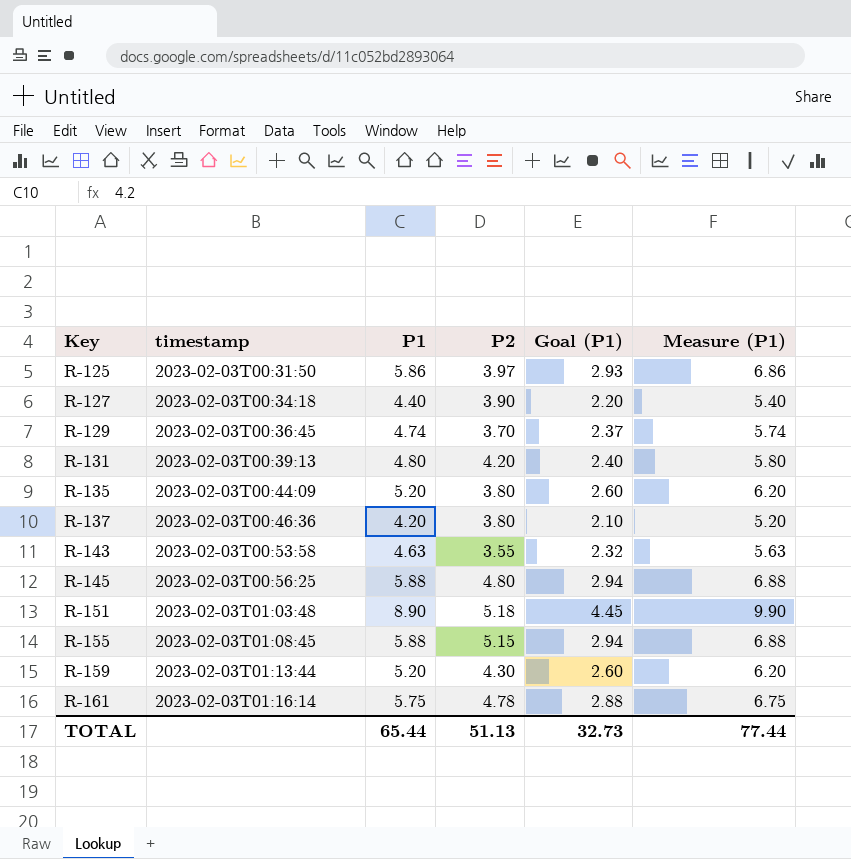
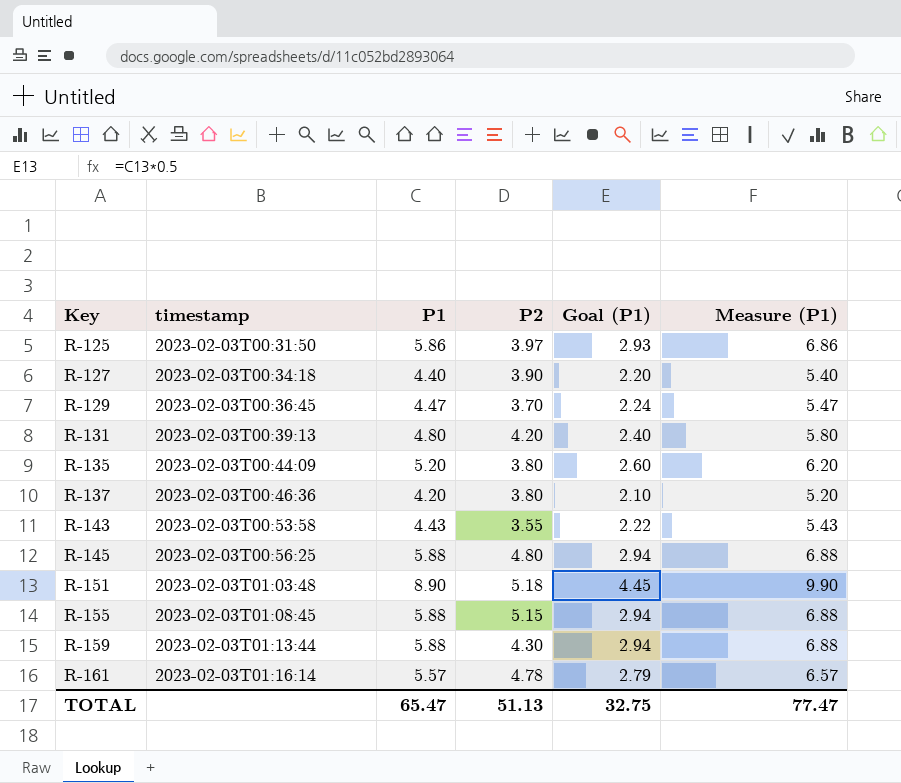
R-129 | P1: 4.74 -> 4.47
R-129 | Goal (P1): 2.37 -> 2.24
R-129 | Measure (P1): 5.74 -> 5.47
R-143 | P1: 4.63 -> 4.43
R-143 | Goal (P1): 2.32 -> 2.22
R-143 | Measure (P1): 5.63 -> 5.43
R-159 | P1: 5.20 -> 5.88
R-159 | Goal (P1): 2.60 -> 2.94
R-159 | Measure (P1): 6.20 -> 6.88
R-161 | P1: 5.75 -> 5.57
R-161 | Goal (P1): 2.88 -> 2.79
R-161 | Measure (P1): 6.75 -> 6.57
TOTAL | P1: 65.44 -> 65.47
TOTAL | Goal (P1): 32.73 -> 32.75
TOTAL | Measure (P1): 77.44 -> 77.47

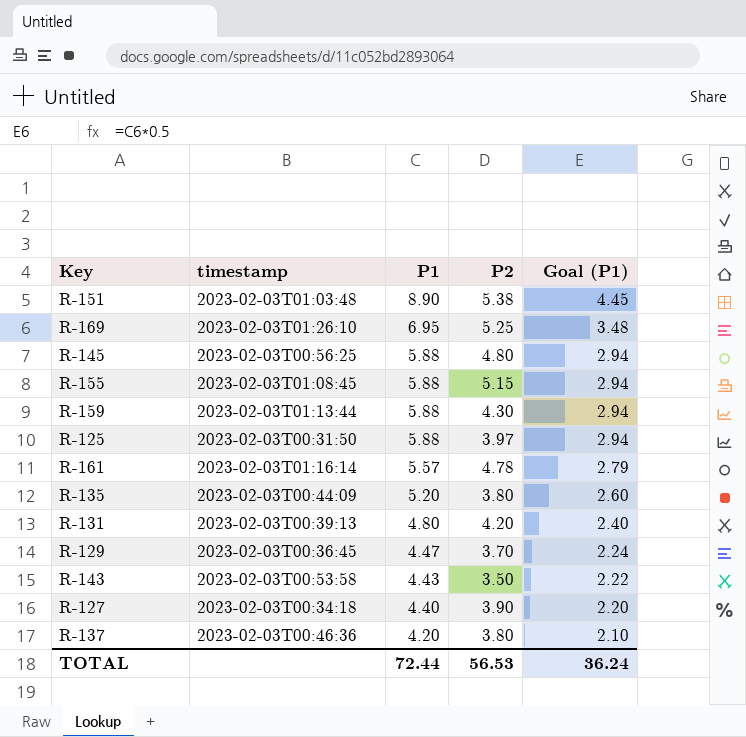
row order: Key ascending -> P1 descending
column Measure (P1) | formula: [P1] + 1 -> none
R-151 | P2: 5.18 -> 5.38
row R-169: none -> 2023-02-03T01:26:10 | 6.95 | 5.25 | 3.48
R-125 | P1: 5.86 -> 5.88
R-125 | Goal (P1): 2.93 -> 2.94
R-143 | P2: 3.55 -> 3.50
TOTAL | P1: 65.47 -> 72.44
TOTAL | P2: 51.13 -> 56.53
TOTAL | Goal (P1): 32.75 -> 36.24

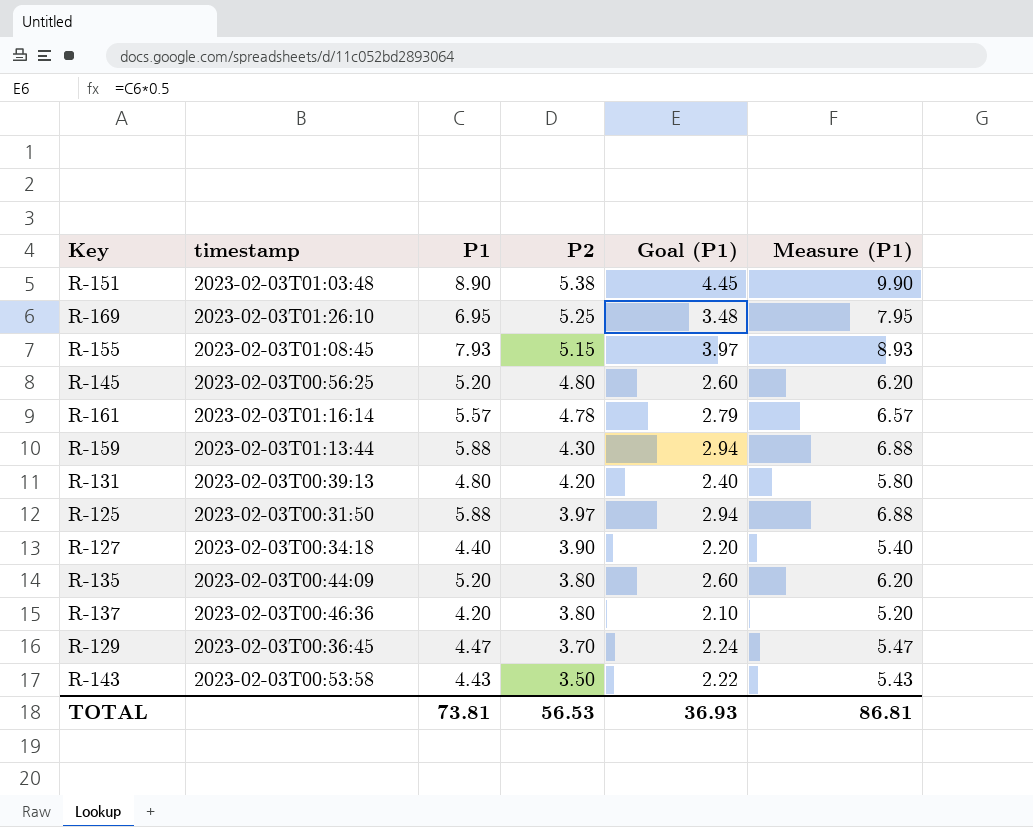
row order: P1 descending -> P2 descending
column Measure (P1) | formula: none -> [P1] + 1
R-155 | P1: 5.88 -> 7.93
R-155 | Goal (P1): 2.94 -> 3.97
R-145 | P1: 5.88 -> 5.20
R-145 | Goal (P1): 2.94 -> 2.60
TOTAL | P1: 72.44 -> 73.81
TOTAL | Goal (P1): 36.24 -> 36.93

